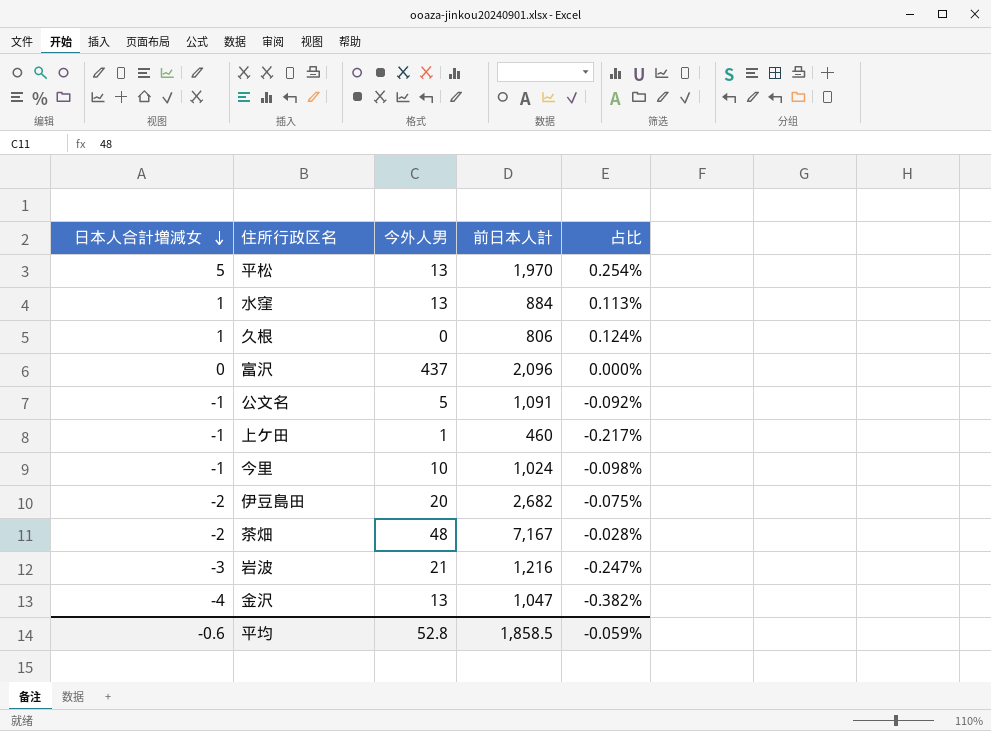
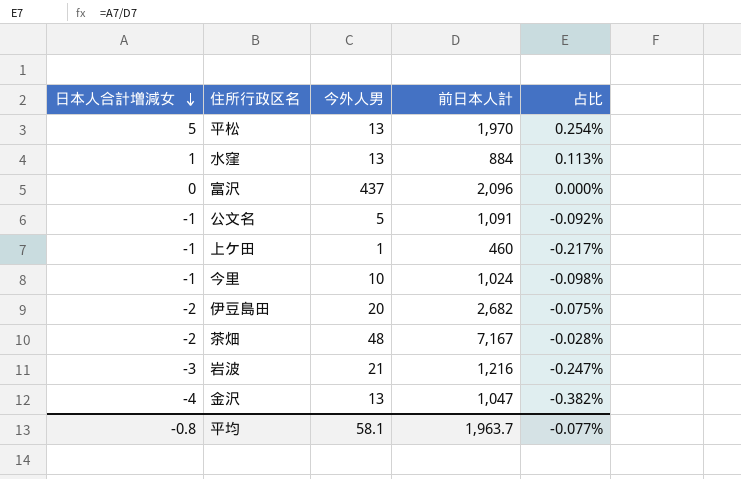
row 久根: 1 | 0 | 806 | 0.124% -> none
平均 | 日本人合計増減女: -0.6 -> -0.8
平均 | 今外人男: 52.8 -> 58.1
平均 | 前日本人計: 1,858.5 -> 1,963.7
平均 | 占比: -0.059% -> -0.077%

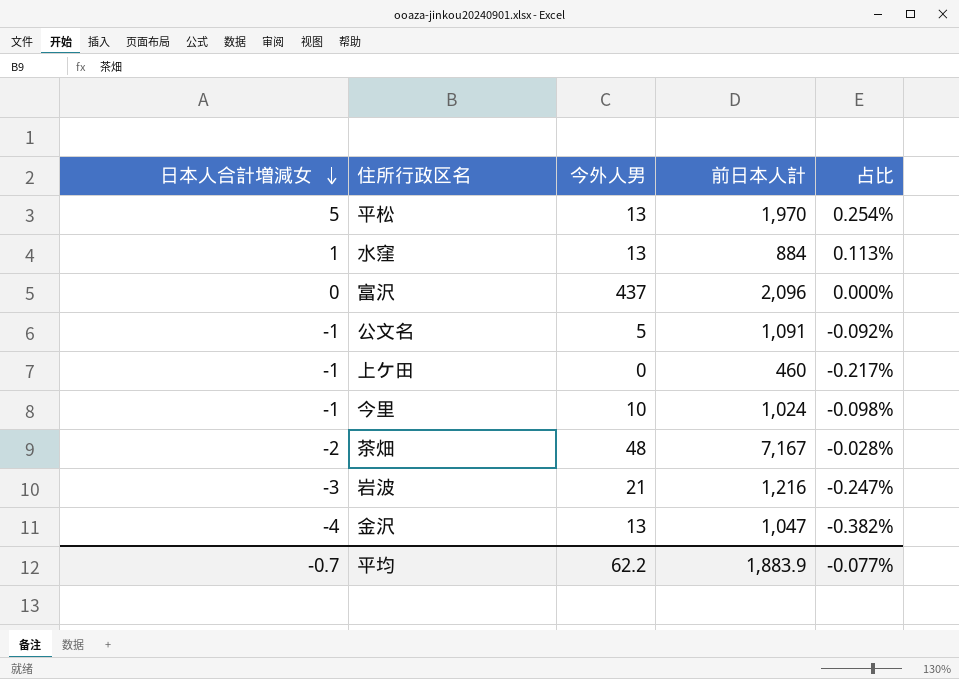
row 伊豆島田: -2 | 20 | 2,682 | -0.075% -> none
上ケ田 | 今外人男: 1 -> 0
平均 | 日本人合計増減女: -0.8 -> -0.7
平均 | 今外人男: 58.1 -> 62.2
平均 | 前日本人計: 1,963.7 -> 1,883.9

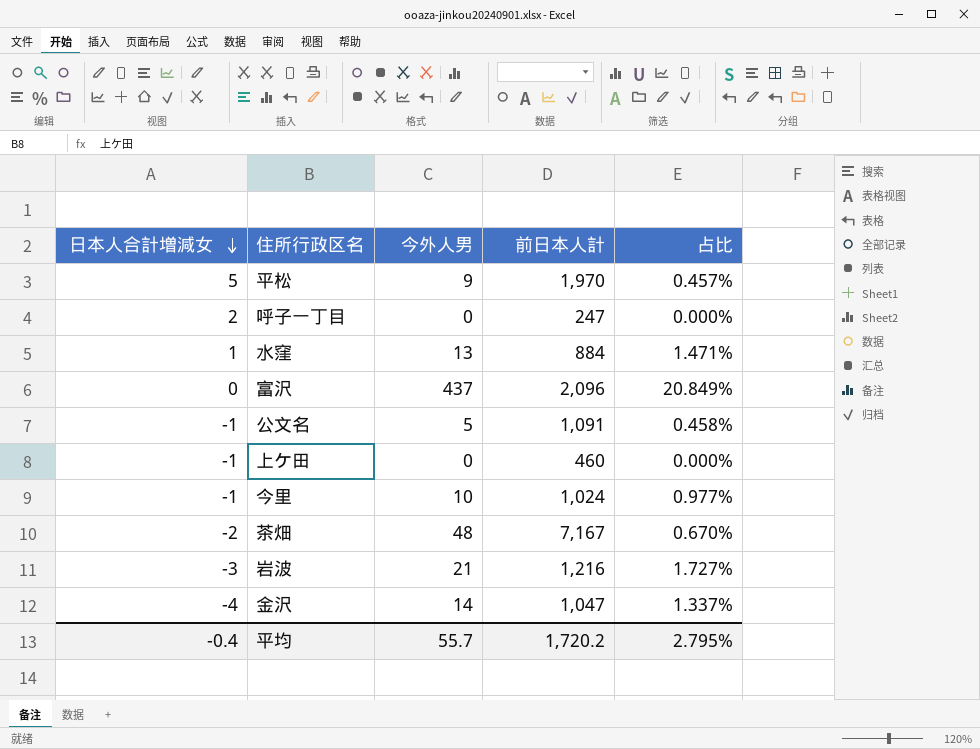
column 占比 | formula: [日本人合計増減女] / [前日本人計] -> [今外人男] / [前日本人計]
平松 | 今外人男: 13 -> 9
row 呼子一丁目: none -> 2 | 0 | 247 | 0.000%
金沢 | 今外人男: 13 -> 14
平均 | 日本人合計増減女: -0.7 -> -0.4
平均 | 今外人男: 62.2 -> 55.7
平均 | 前日本人計: 1,883.9 -> 1,720.2
平均 | 占比: -0.077% -> 2.795%

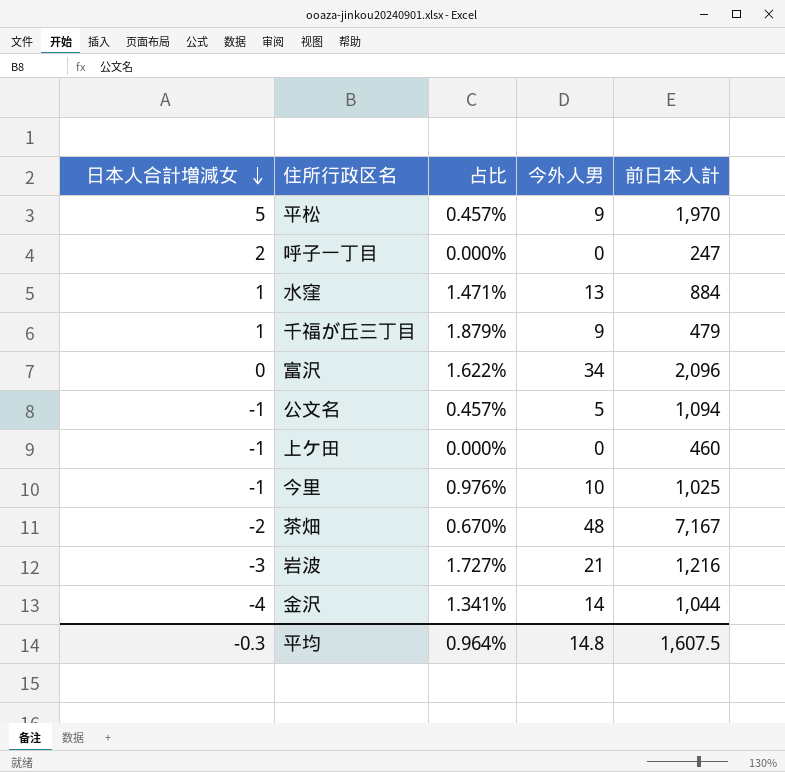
column 占比 | position: 5 -> 3
row 千福が丘三丁目: none -> 1 | 1.879% | 9 | 479
富沢 | 占比: 20.849% -> 1.622%
富沢 | 今外人男: 437 -> 34
公文名 | 占比: 0.458% -> 0.457%
公文名 | 前日本人計: 1,091 -> 1,094
今里 | 占比: 0.977% -> 0.976%
今里 | 前日本人計: 1,024 -> 1,025
金沢 | 占比: 1.337% -> 1.341%
金沢 | 前日本人計: 1,047 -> 1,044
平均 | 日本人合計増減女: -0.4 -> -0.3
平均 | 占比: 2.795% -> 0.964%
平均 | 今外人男: 55.7 -> 14.8
平均 | 前日本人計: 1,720.2 -> 1,607.5

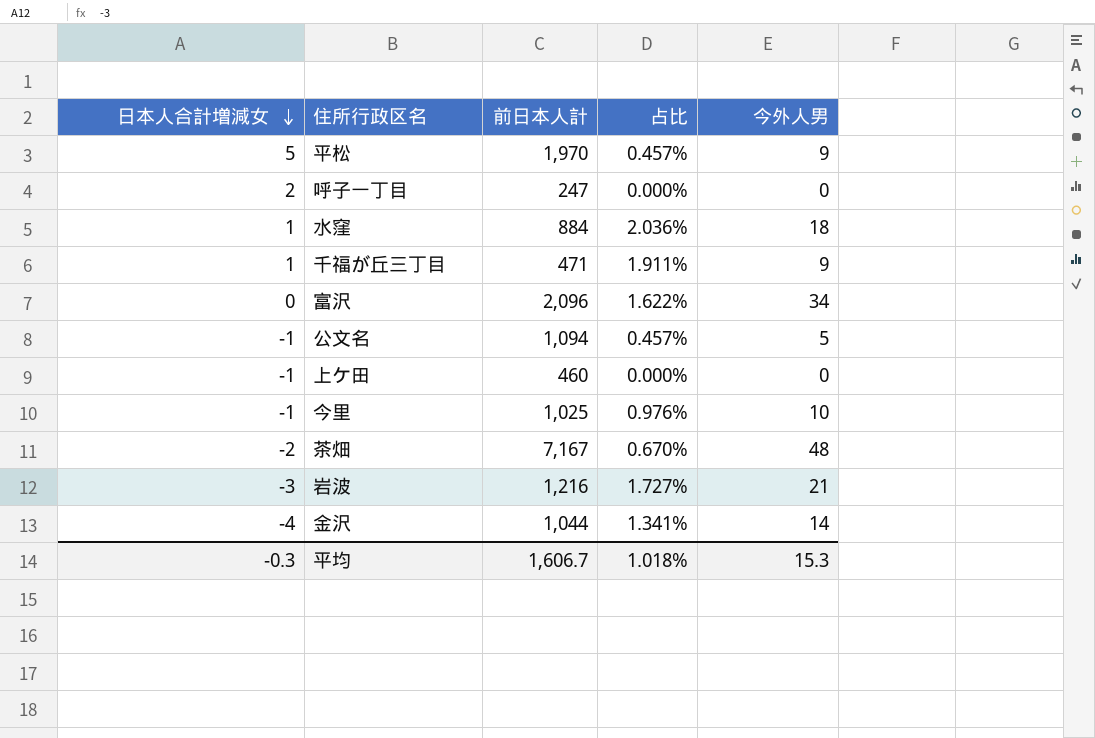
column 前日本人計 | position: 5 -> 3
水窪 | 占比: 1.471% -> 2.036%
水窪 | 今外人男: 13 -> 18
千福が丘三丁目 | 前日本人計: 479 -> 471
千福が丘三丁目 | 占比: 1.879% -> 1.911%
平均 | 前日本人計: 1,607.5 -> 1,606.7
平均 | 占比: 0.964% -> 1.018%
平均 | 今外人男: 14.8 -> 15.3

